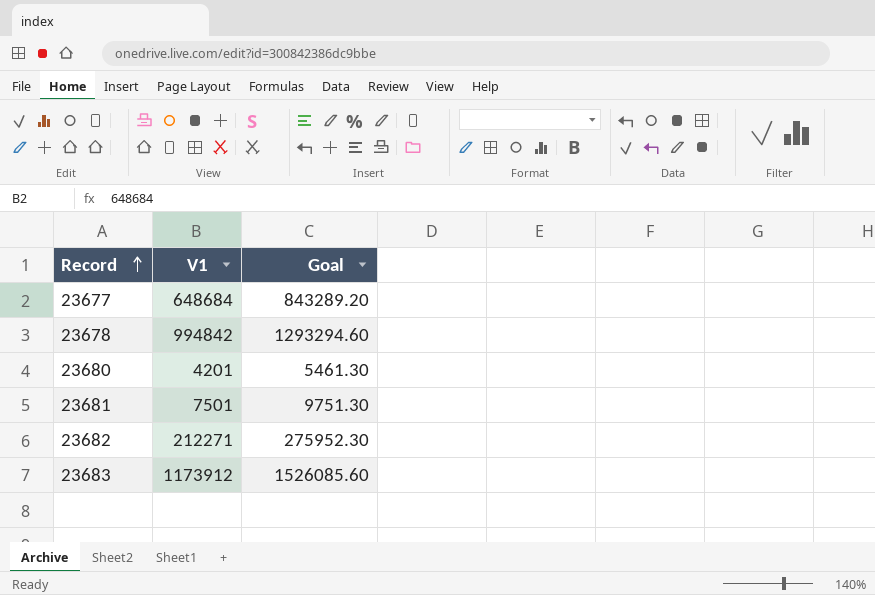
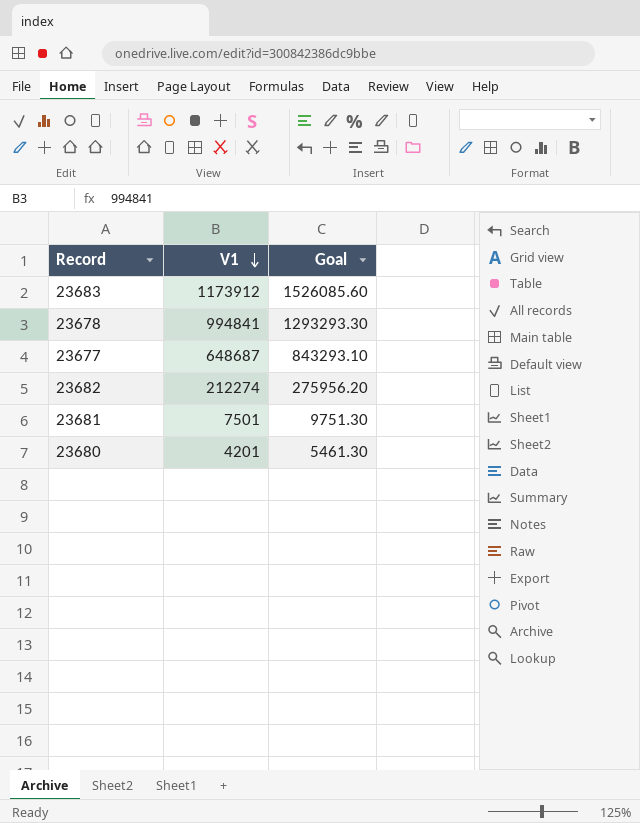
row order: Record ascending -> V1 descending
23678 | V1: 994842 -> 994841
23678 | Goal: 1293294.60 -> 1293293.30
23677 | V1: 648684 -> 648687
23677 | Goal: 843289.20 -> 843293.10
23682 | V1: 212271 -> 212274
23682 | Goal: 275952.30 -> 275956.20

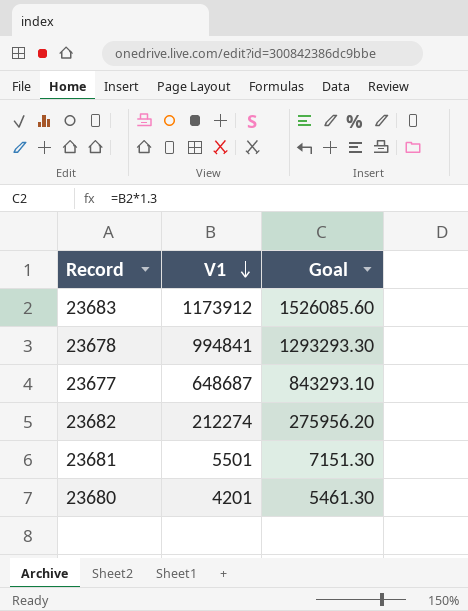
23681 | V1: 7501 -> 5501
23681 | Goal: 9751.30 -> 7151.30

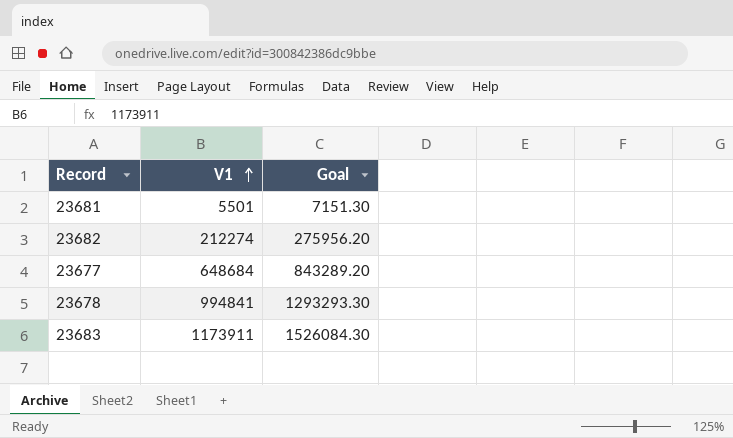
row order: V1 descending -> V1 ascending
row 23680: 4201 | 5461.30 -> none
23677 | V1: 648687 -> 648684
23677 | Goal: 843293.10 -> 843289.20
23683 | V1: 1173912 -> 1173911
23683 | Goal: 1526085.60 -> 1526084.30

